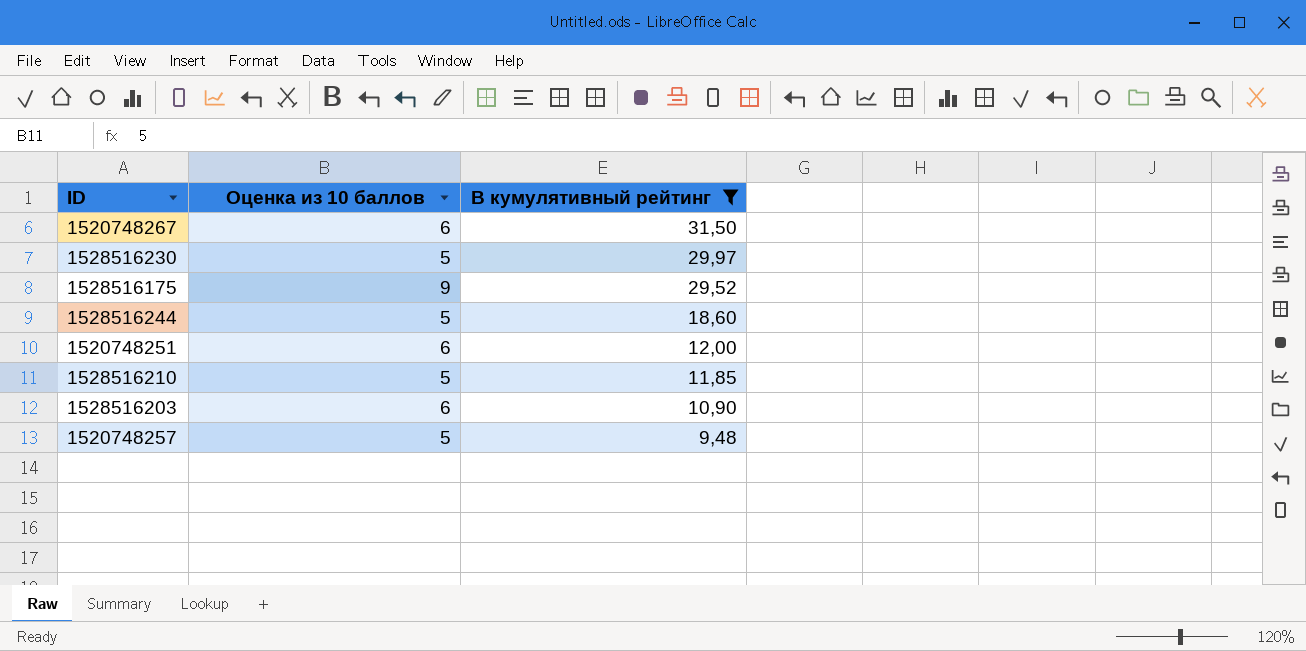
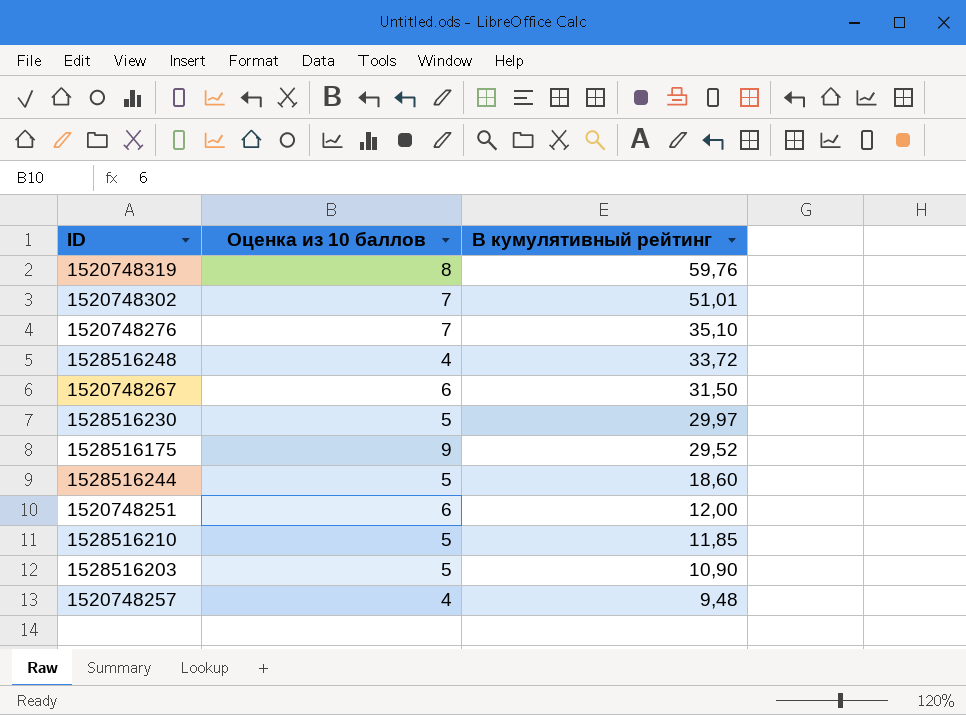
filter: В кумулятивный рейтинг <= 31,50 -> none
1528516203 | Оценка из 10 баллов: 6 -> 5
1520748257 | Оценка из 10 баллов: 5 -> 4

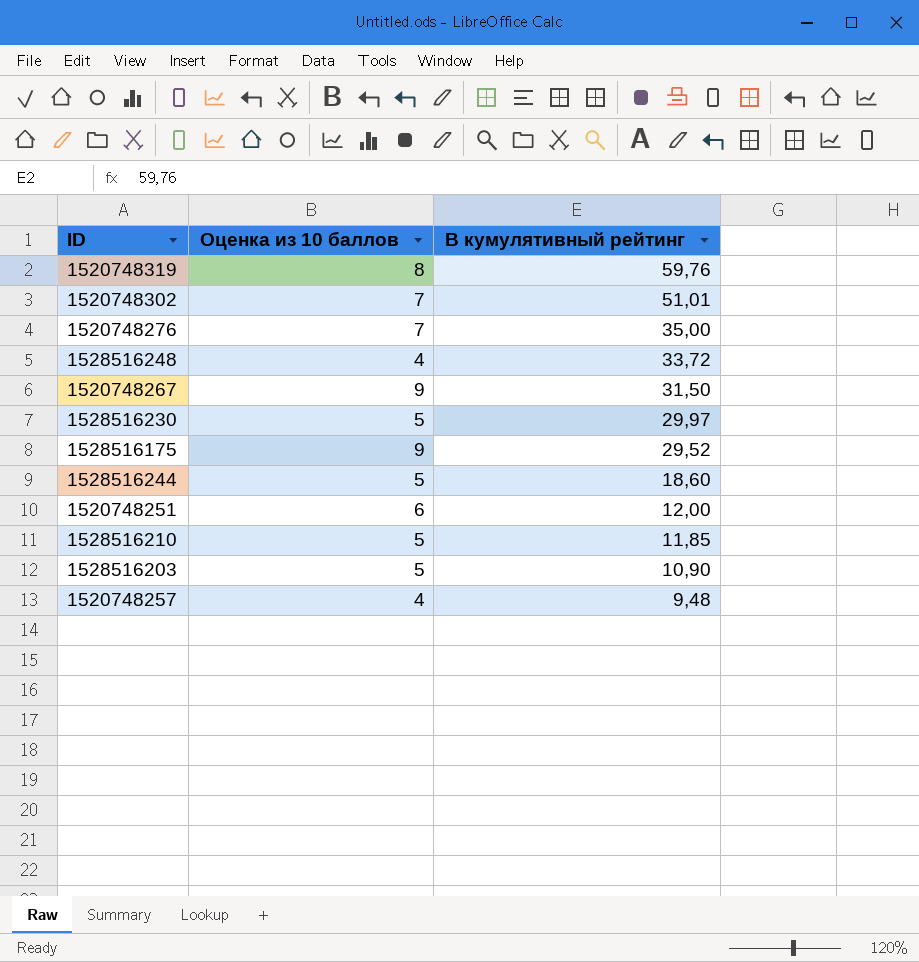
1520748276 | В кумулятивный рейтинг: 35,10 -> 35,00
1520748267 | Оценка из 10 баллов: 6 -> 9

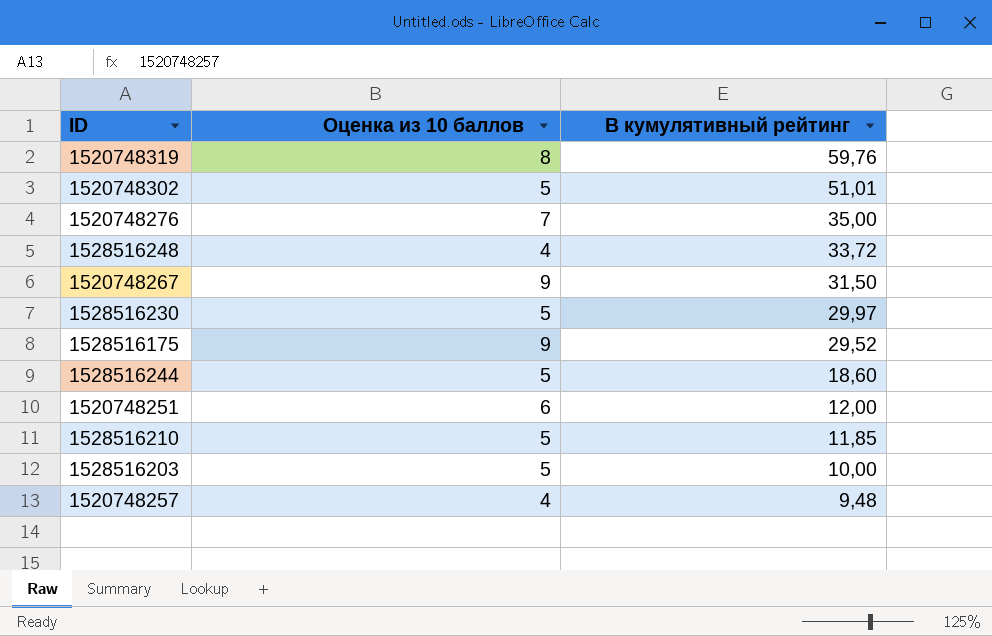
1520748302 | Оценка из 10 баллов: 7 -> 5
1528516203 | В кумулятивный рейтинг: 10,90 -> 10,00

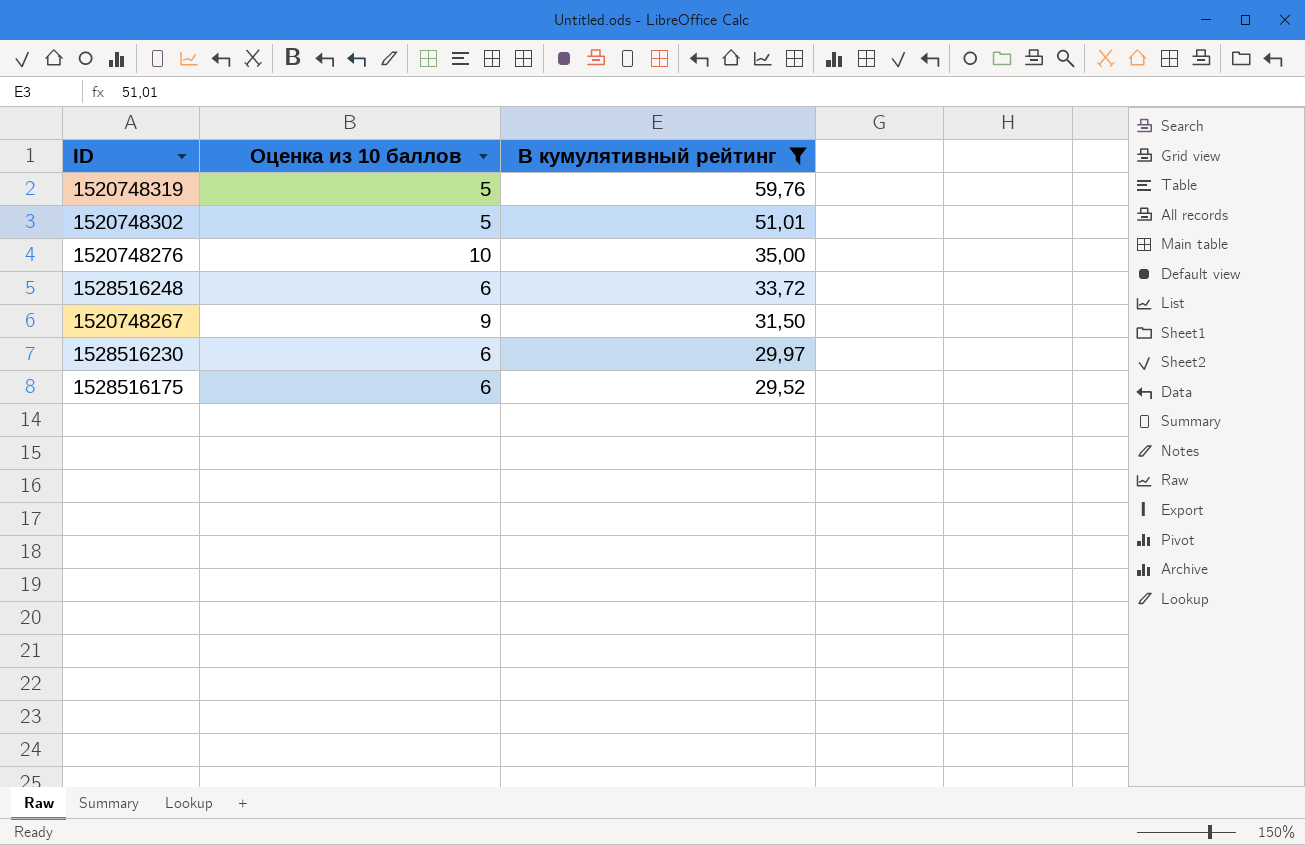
filter: none -> В кумулятивный рейтинг >= 29,52
1520748319 | Оценка из 10 баллов: 8 -> 5
1520748276 | Оценка из 10 баллов: 7 -> 10
1528516248 | Оценка из 10 баллов: 4 -> 6
1528516230 | Оценка из 10 баллов: 5 -> 6
1528516175 | Оценка из 10 баллов: 9 -> 6

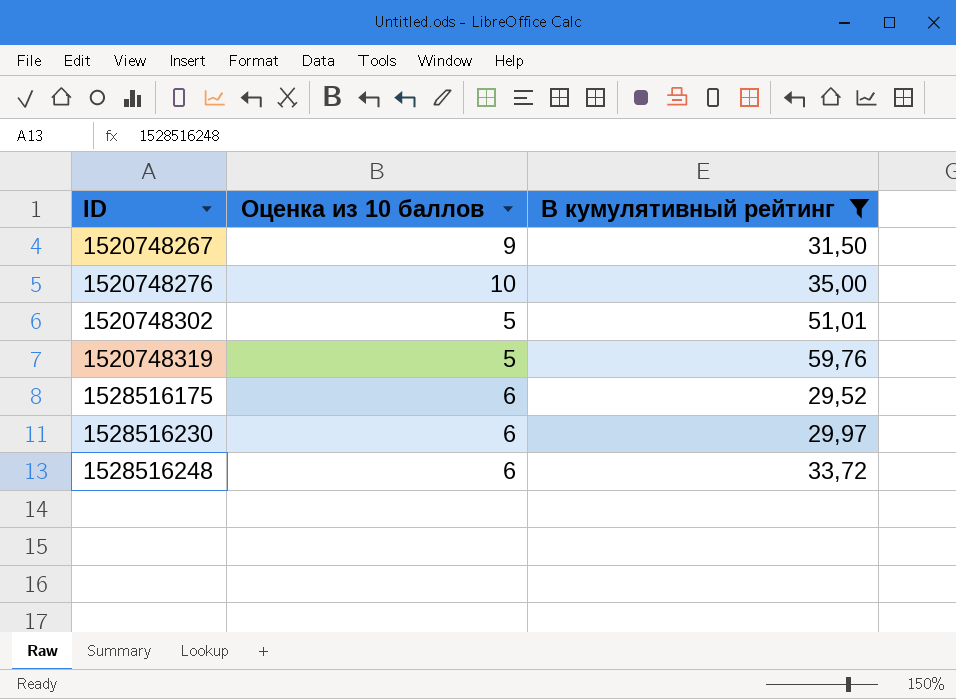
row order: В кумулятивный рейтинг descending -> ID ascending

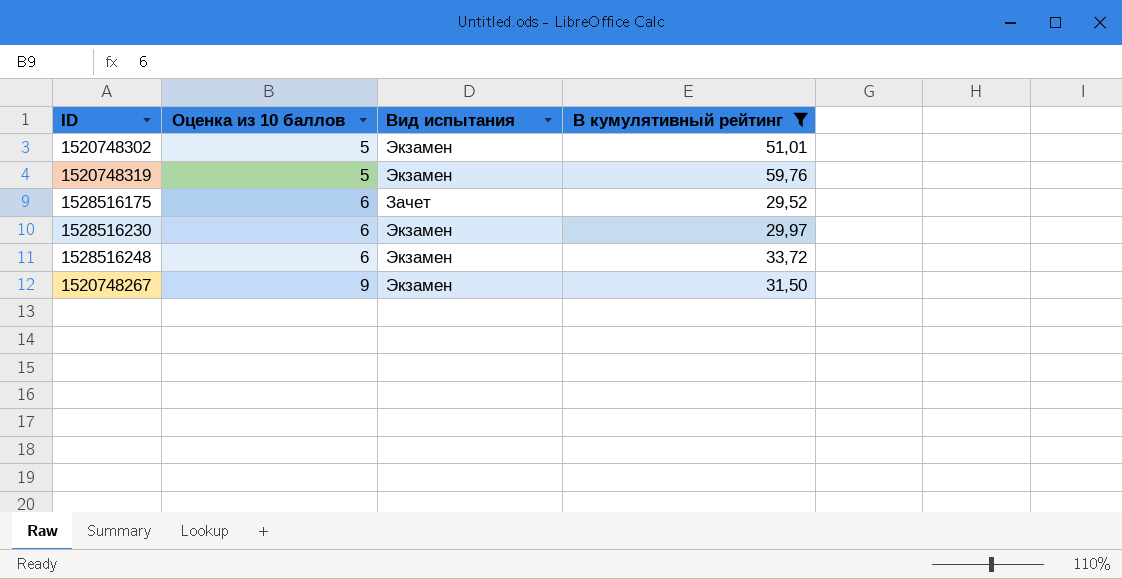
row order: ID ascending -> Оценка из 10 баллов ascending
column Вид испытания | position: none -> 3
row 1520748276: 10 | 35,00 -> none

